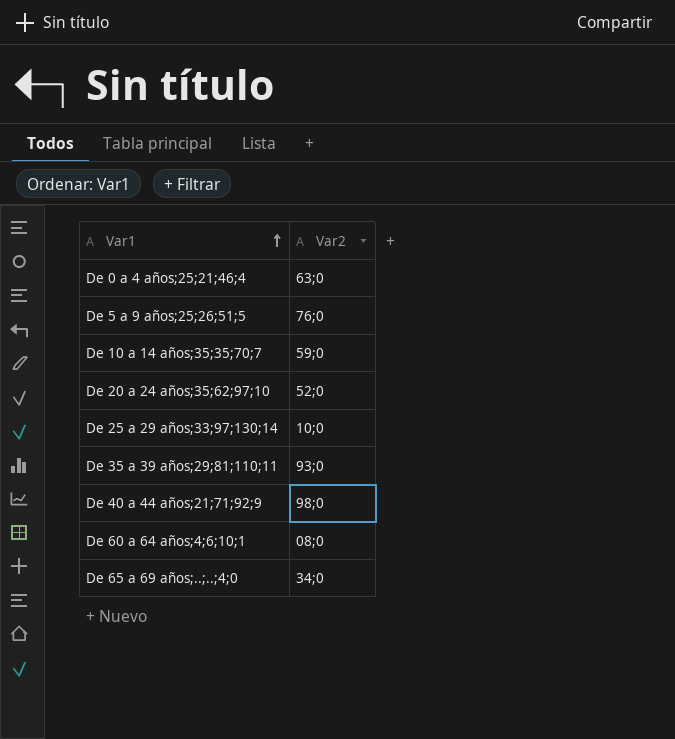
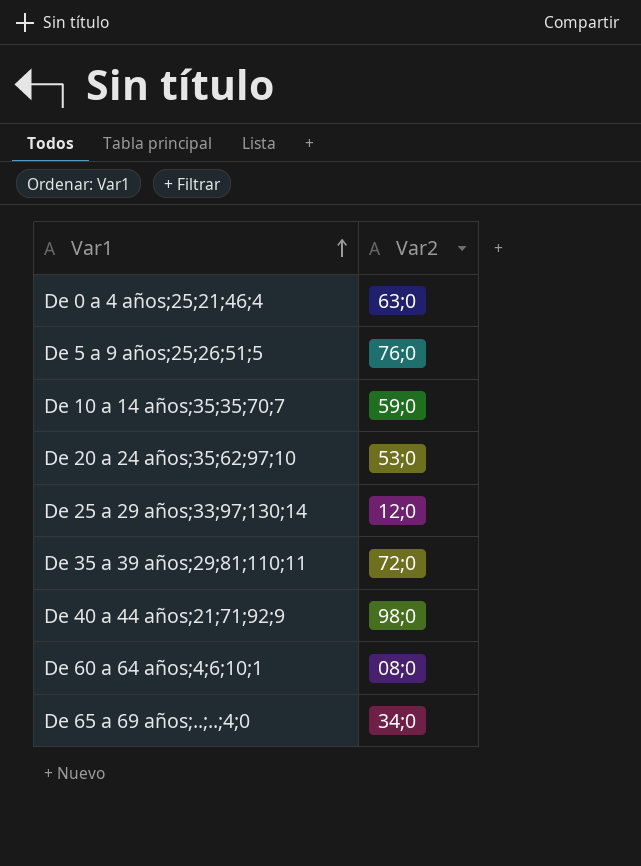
De 20 a 24 años;35;62;97;10 | Var2: 52;0 -> 53;0
De 25 a 29 años;33;97;130;14 | Var2: 10;0 -> 12;0
De 35 a 39 años;29;81;110;11 | Var2: 93;0 -> 72;0

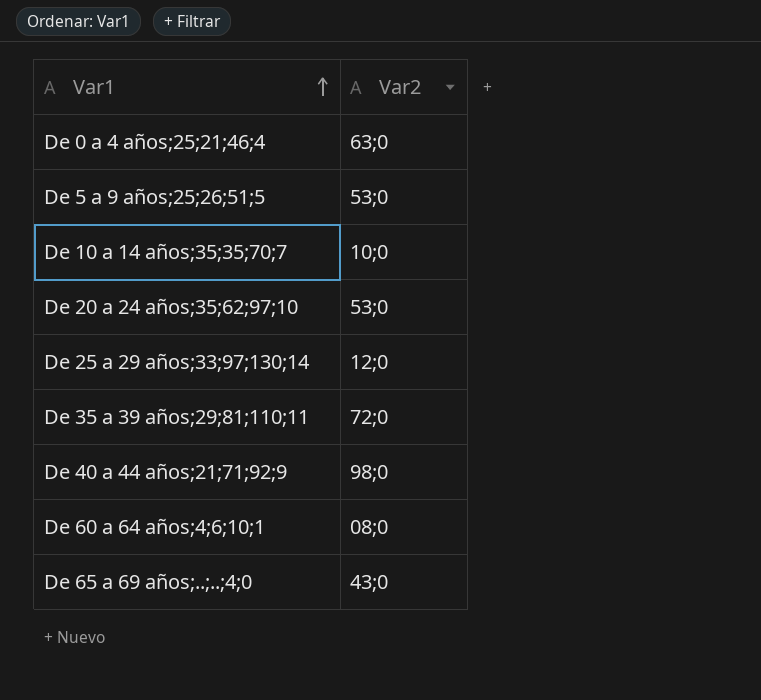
De 5 a 9 años;25;26;51;5 | Var2: 76;0 -> 53;0
De 10 a 14 años;35;35;70;7 | Var2: 59;0 -> 10;0
De 65 a 69 años;..;..;4;0 | Var2: 34;0 -> 43;0

